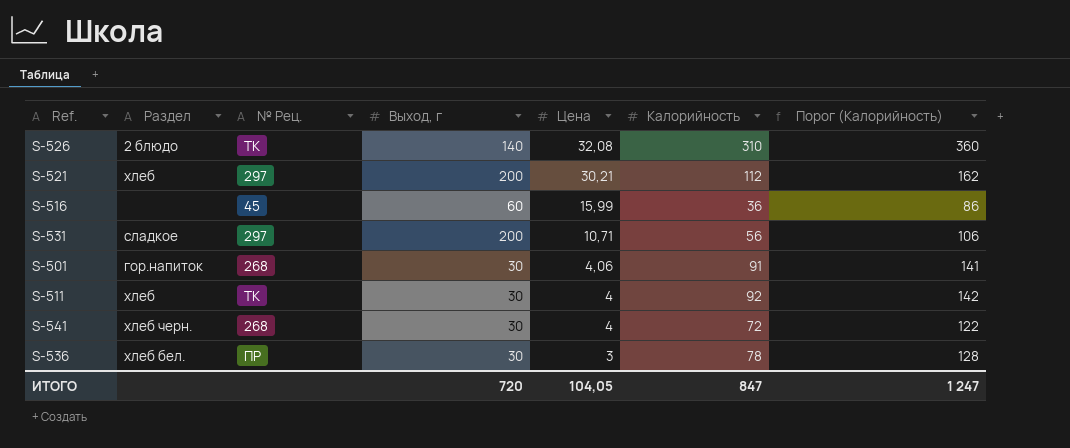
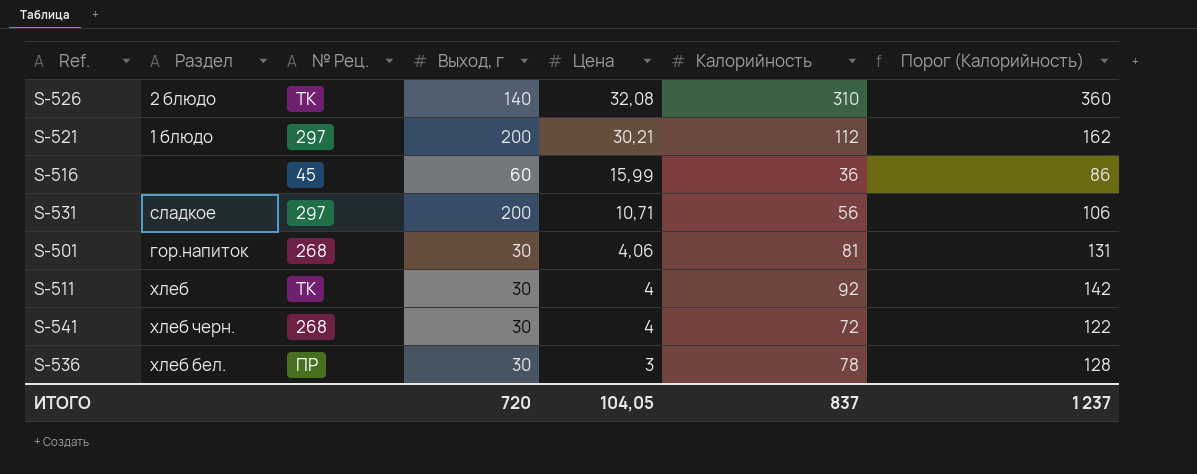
S-521 | Раздел: хлеб -> 1 блюдо
S-501 | Калорийность: 91 -> 81
S-501 | Порог (Калорийность): 141 -> 131
ИТОГО | Калорийность: 847 -> 837
ИТОГО | Порог (Калорийность): 1 247 -> 1 237

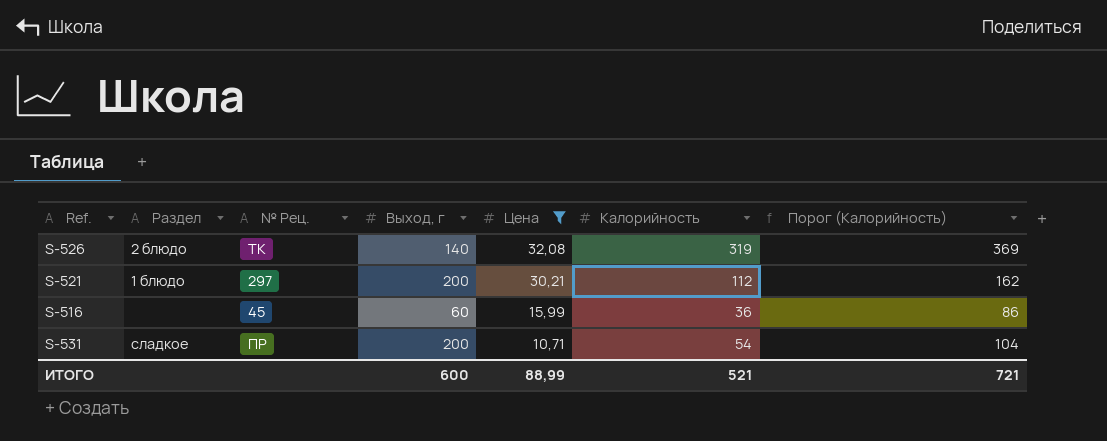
filter: none -> Цена >= 10,71
S-526 | Калорийность: 310 -> 319
S-526 | Порог (Калорийность): 360 -> 369
S-531 | № Рец.: 297 -> ПР
S-531 | Калорийность: 56 -> 54
S-531 | Порог (Калорийность): 106 -> 104
ИТОГО | Выход, г: 720 -> 600
ИТОГО | Цена: 104,05 -> 88,99
ИТОГО | Калорийность: 837 -> 521
ИТОГО | Порог (Калорийность): 1 237 -> 721

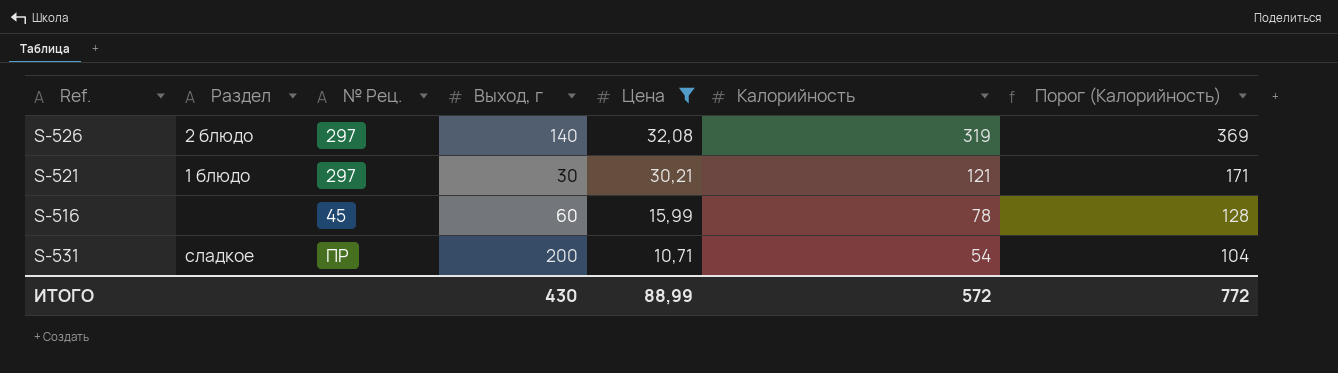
S-526 | № Рец.: ТК -> 297
S-521 | Выход, г: 200 -> 30
S-521 | Калорийность: 112 -> 121
S-521 | Порог (Калорийность): 162 -> 171
S-516 | Калорийность: 36 -> 78
S-516 | Порог (Калорийность): 86 -> 128
ИТОГО | Выход, г: 600 -> 430
ИТОГО | Калорийность: 521 -> 572
ИТОГО | Порог (Калорийность): 721 -> 772

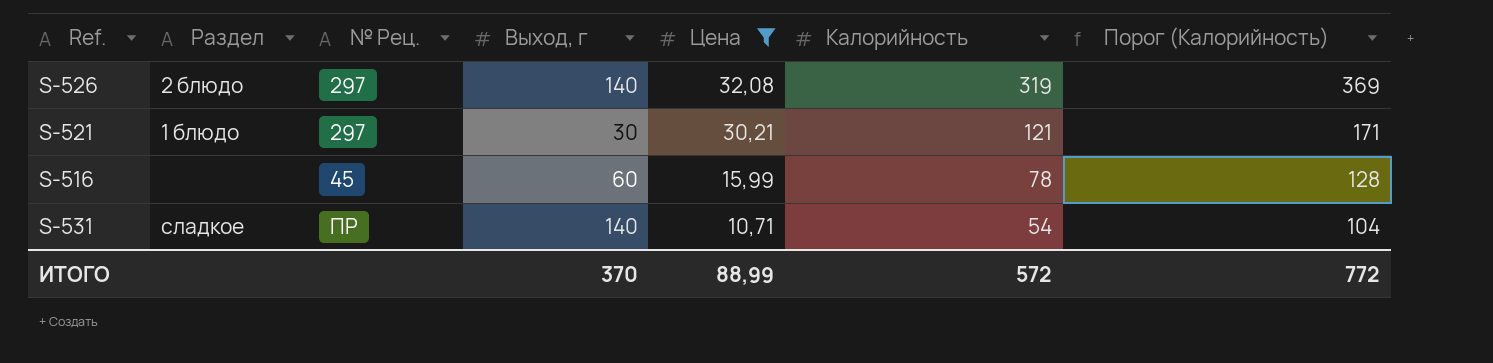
S-531 | Выход, г: 200 -> 140
ИТОГО | Выход, г: 430 -> 370

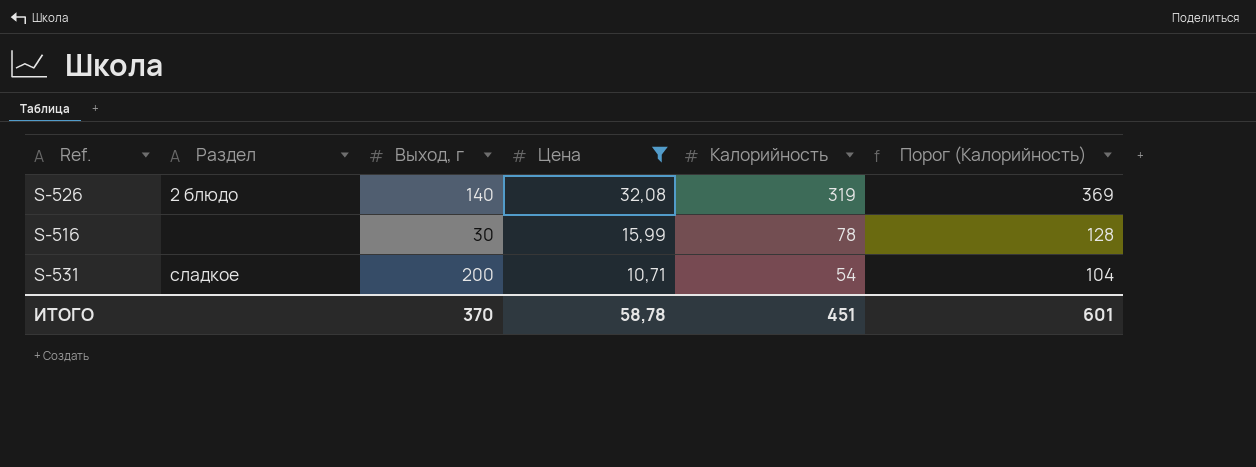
column № Рец. | position: 3 -> none
row S-521: 1 блюдо | 297 | 30 | 30,21 | 121 | 171 -> none
S-516 | Выход, г: 60 -> 30
S-531 | Выход, г: 140 -> 200
ИТОГО | Цена: 88,99 -> 58,78
ИТОГО | Калорийность: 572 -> 451
ИТОГО | Порог (Калорийность): 772 -> 601

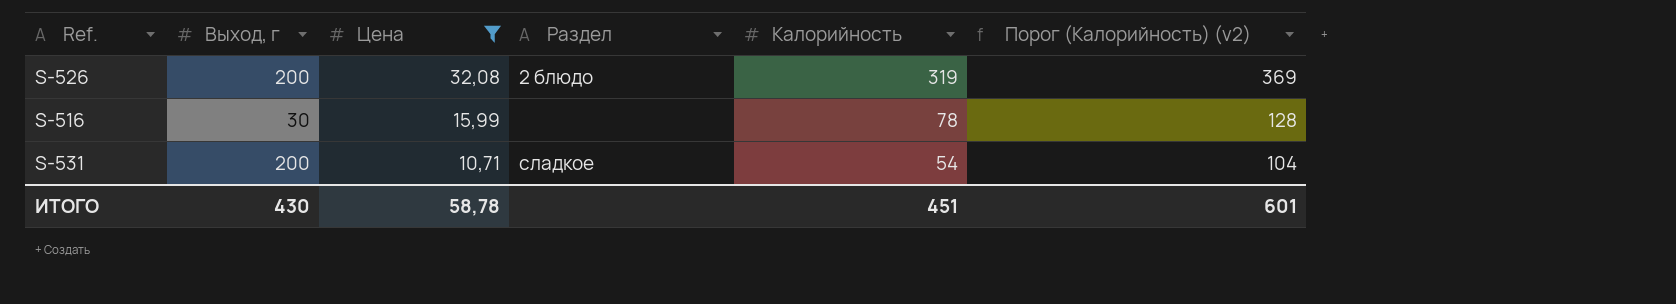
column Раздел | position: 2 -> 4
column name: Порог (Калорийность) -> Порог (Калорийность) (v2)
S-526 | Выход, г: 140 -> 200
ИТОГО | Выход, г: 370 -> 430

